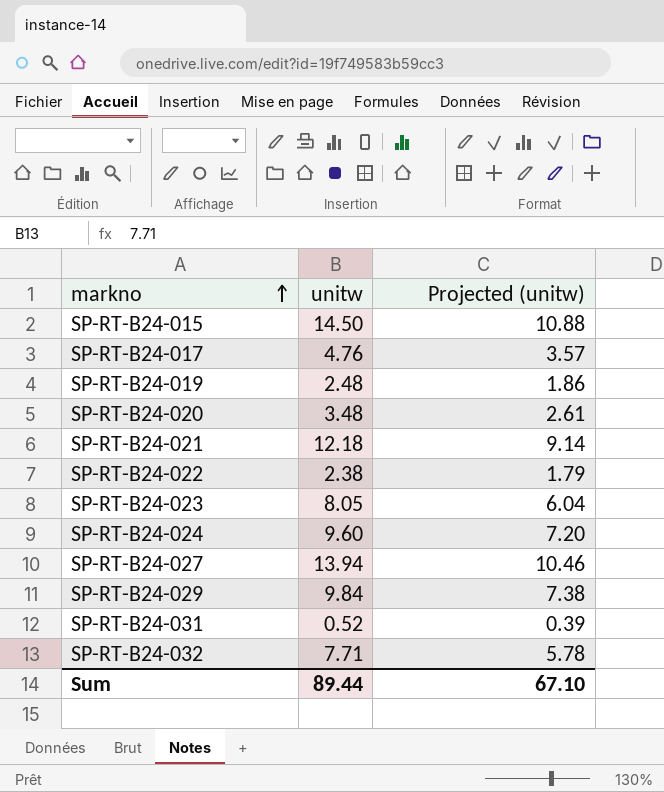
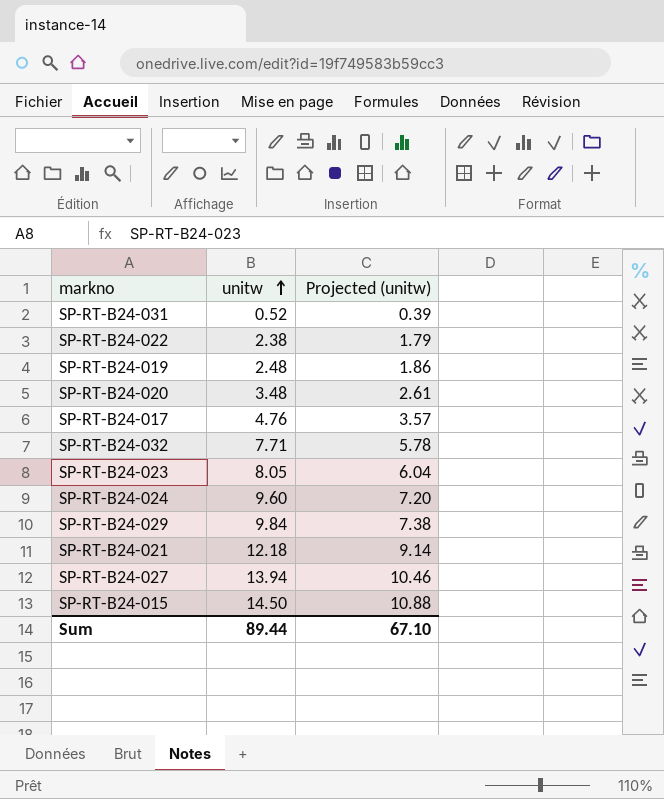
row order: markno ascending -> unitw ascending

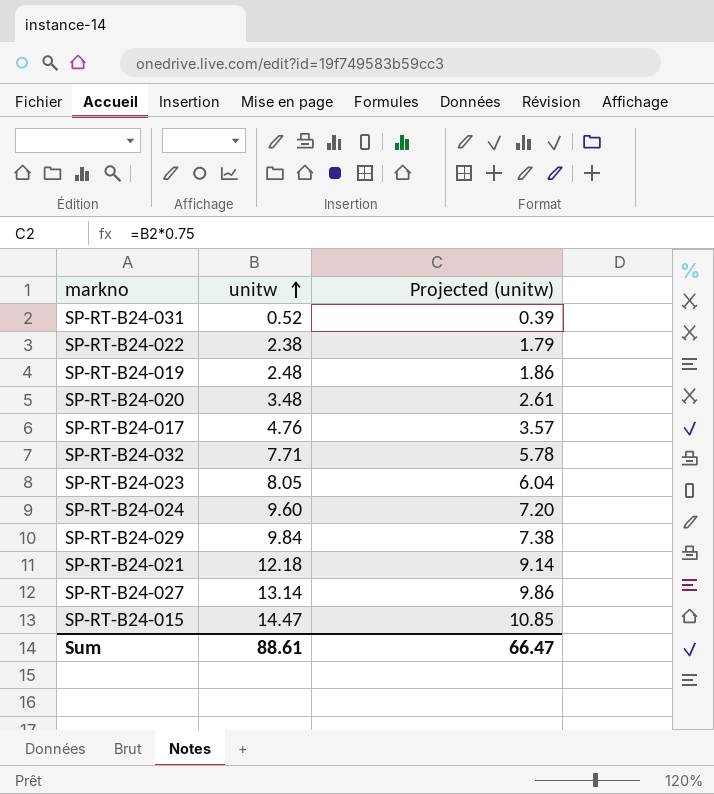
SP-RT-B24-027 | unitw: 13.94 -> 13.14
SP-RT-B24-027 | Projected (unitw): 10.46 -> 9.86
SP-RT-B24-015 | unitw: 14.50 -> 14.47
SP-RT-B24-015 | Projected (unitw): 10.88 -> 10.85
Sum | unitw: 89.44 -> 88.61
Sum | Projected (unitw): 67.10 -> 66.47

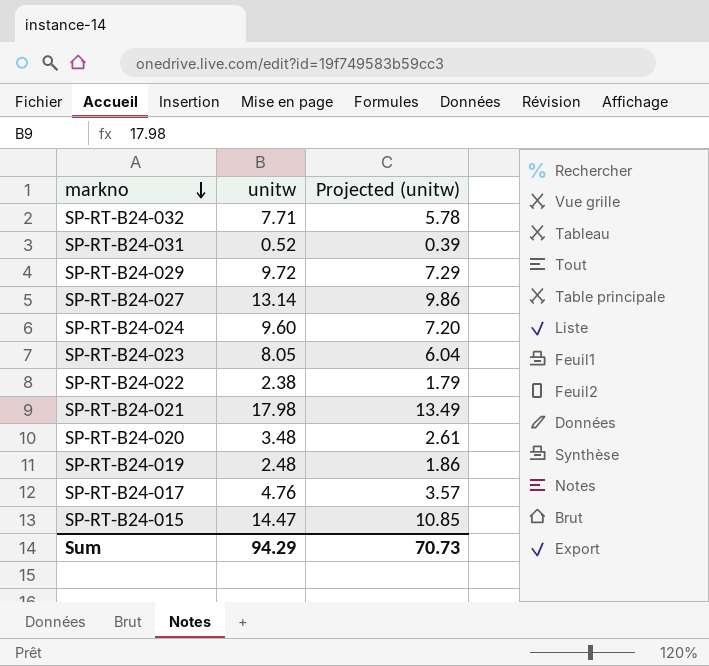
row order: unitw ascending -> markno descending
SP-RT-B24-029 | unitw: 9.84 -> 9.72
SP-RT-B24-029 | Projected (unitw): 7.38 -> 7.29
SP-RT-B24-021 | unitw: 12.18 -> 17.98
SP-RT-B24-021 | Projected (unitw): 9.14 -> 13.49
Sum | unitw: 88.61 -> 94.29
Sum | Projected (unitw): 66.47 -> 70.73

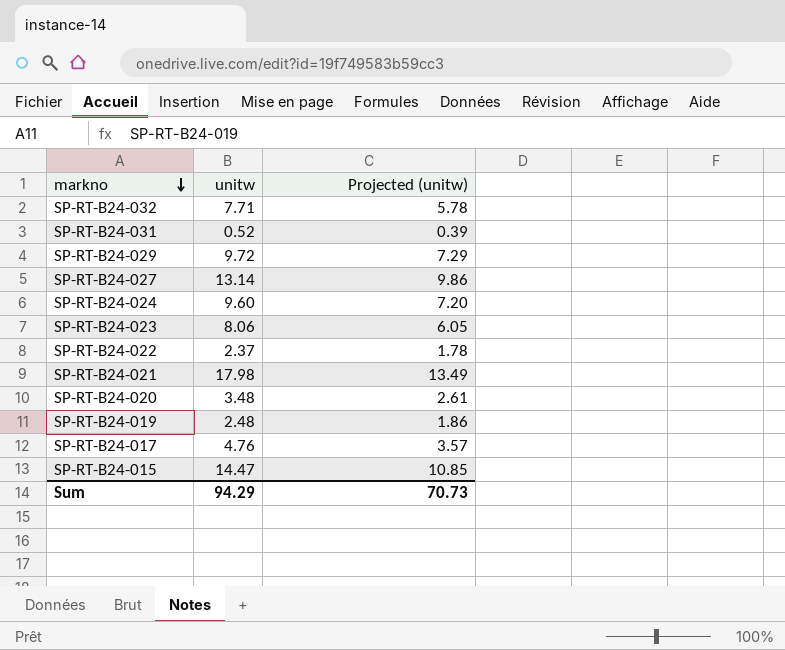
SP-RT-B24-023 | unitw: 8.05 -> 8.06
SP-RT-B24-023 | Projected (unitw): 6.04 -> 6.05
SP-RT-B24-022 | unitw: 2.38 -> 2.37
SP-RT-B24-022 | Projected (unitw): 1.79 -> 1.78

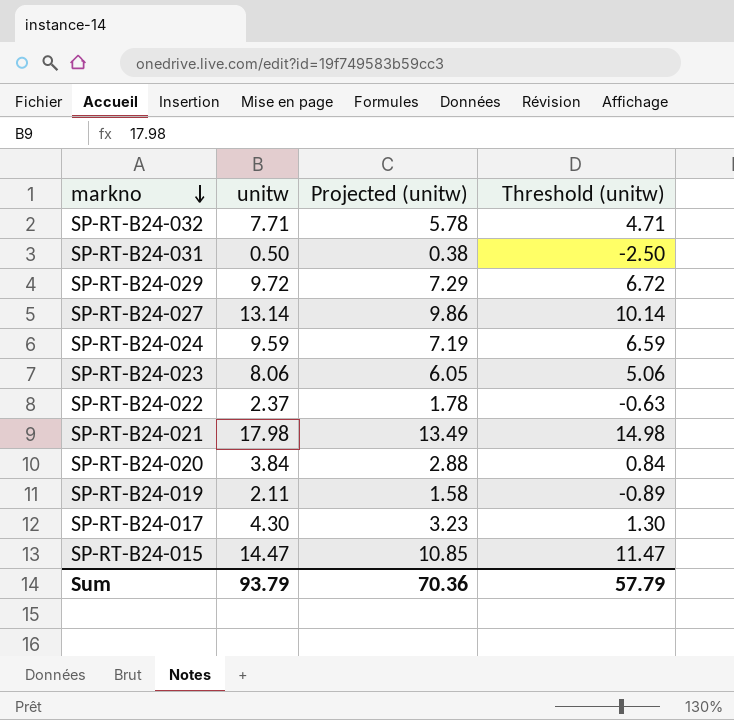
column Threshold (unitw) | formula: none -> [unitw] - 3
SP-RT-B24-031 | unitw: 0.52 -> 0.50
SP-RT-B24-031 | Projected (unitw): 0.39 -> 0.38
SP-RT-B24-024 | unitw: 9.60 -> 9.59
SP-RT-B24-024 | Projected (unitw): 7.20 -> 7.19
SP-RT-B24-020 | unitw: 3.48 -> 3.84
SP-RT-B24-020 | Projected (unitw): 2.61 -> 2.88
SP-RT-B24-019 | unitw: 2.48 -> 2.11
SP-RT-B24-019 | Projected (unitw): 1.86 -> 1.58
SP-RT-B24-017 | unitw: 4.76 -> 4.30
SP-RT-B24-017 | Projected (unitw): 3.57 -> 3.23
Sum | unitw: 94.29 -> 93.79
Sum | Projected (unitw): 70.73 -> 70.36

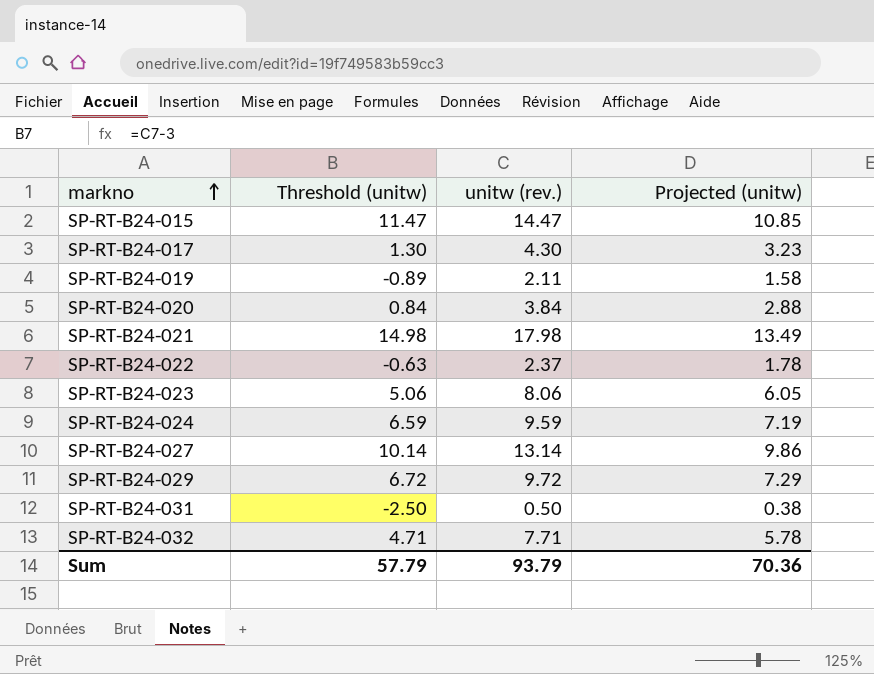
row order: markno descending -> markno ascending
column Threshold (unitw) | position: 4 -> 2
column name: unitw -> unitw (rev.)

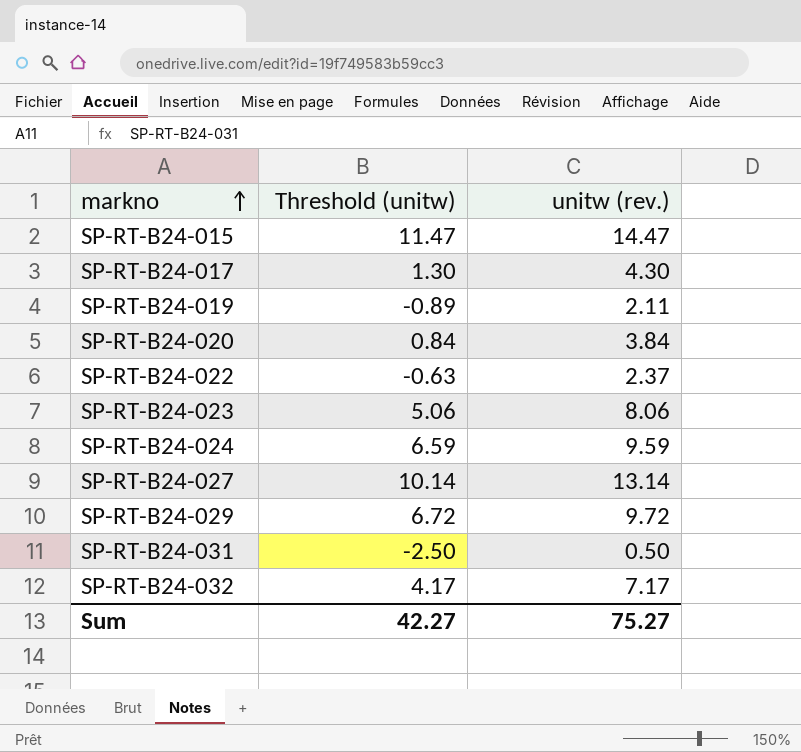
column Projected (unitw) | formula: [unitw (rev.)] * 0.75 -> none
row SP-RT-B24-021: 14.98 | 17.98 | 13.49 -> none
SP-RT-B24-032 | Threshold (unitw): 4.71 -> 4.17
SP-RT-B24-032 | unitw (rev.): 7.71 -> 7.17
Sum | Threshold (unitw): 57.79 -> 42.27
Sum | unitw (rev.): 93.79 -> 75.27

